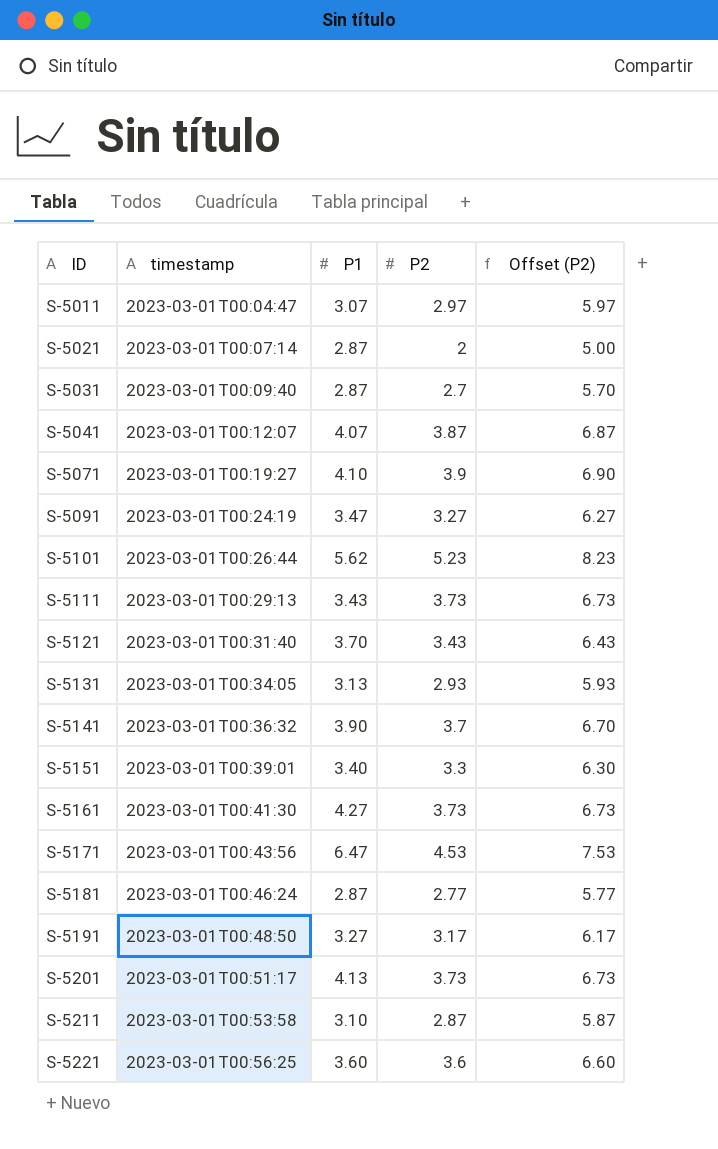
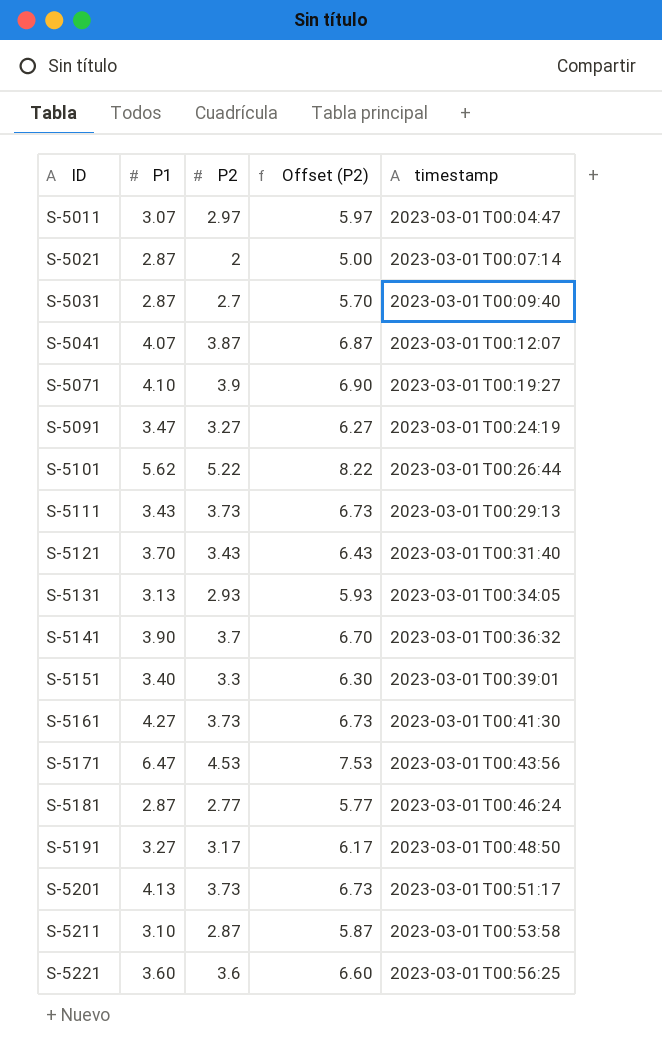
column timestamp | position: 2 -> 5
S-5101 | P2: 5.23 -> 5.22
S-5101 | Offset (P2): 8.23 -> 8.22

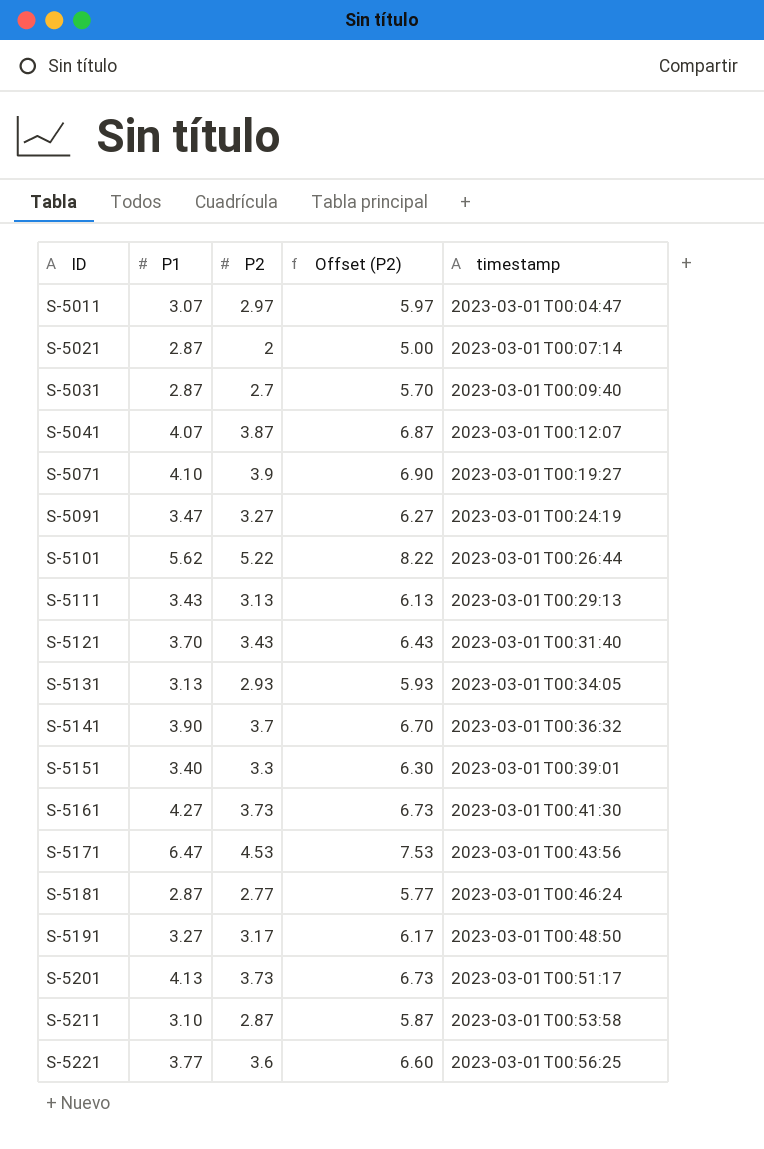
S-5111 | P2: 3.73 -> 3.13
S-5111 | Offset (P2): 6.73 -> 6.13
S-5221 | P1: 3.60 -> 3.77

